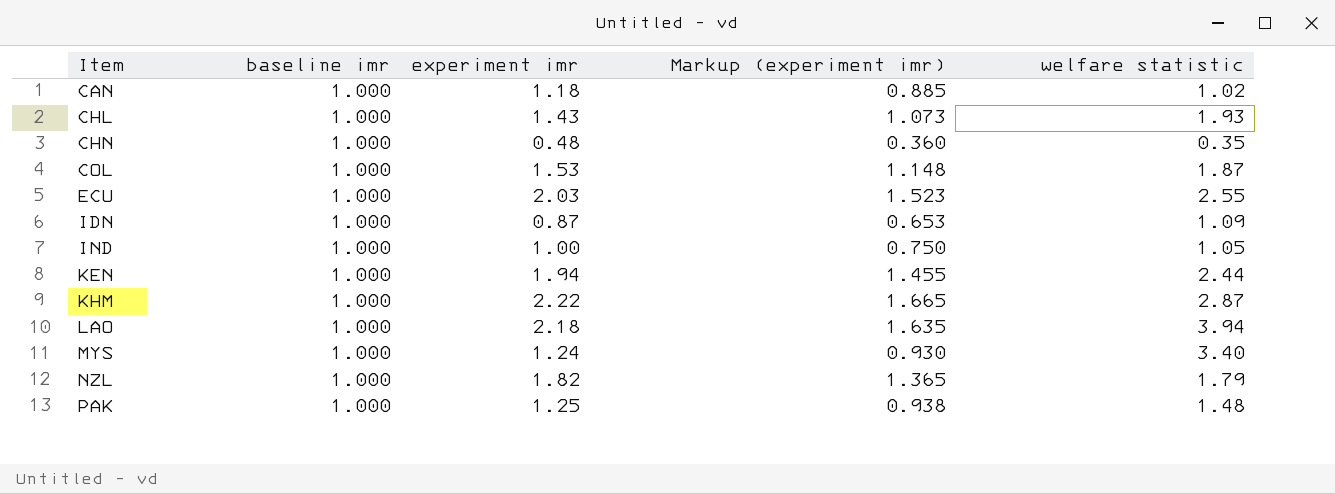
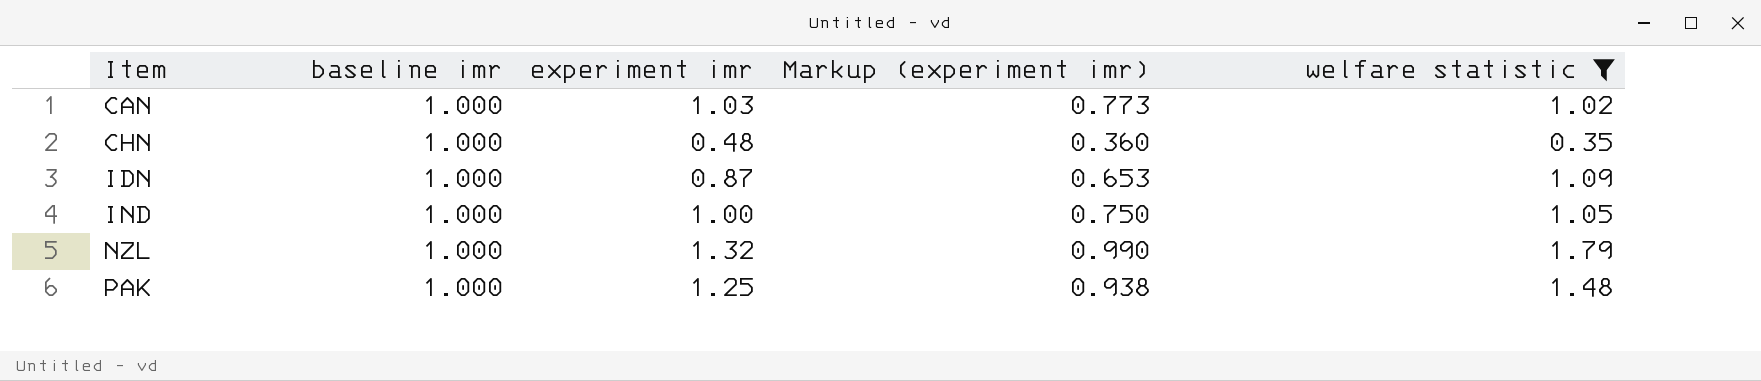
filter: none -> welfare statistic <= 1.79
CAN | experiment imr: 1.18 -> 1.03
CAN | Markup (experiment imr): 0.885 -> 0.773
NZL | experiment imr: 1.82 -> 1.32
NZL | Markup (experiment imr): 1.365 -> 0.990

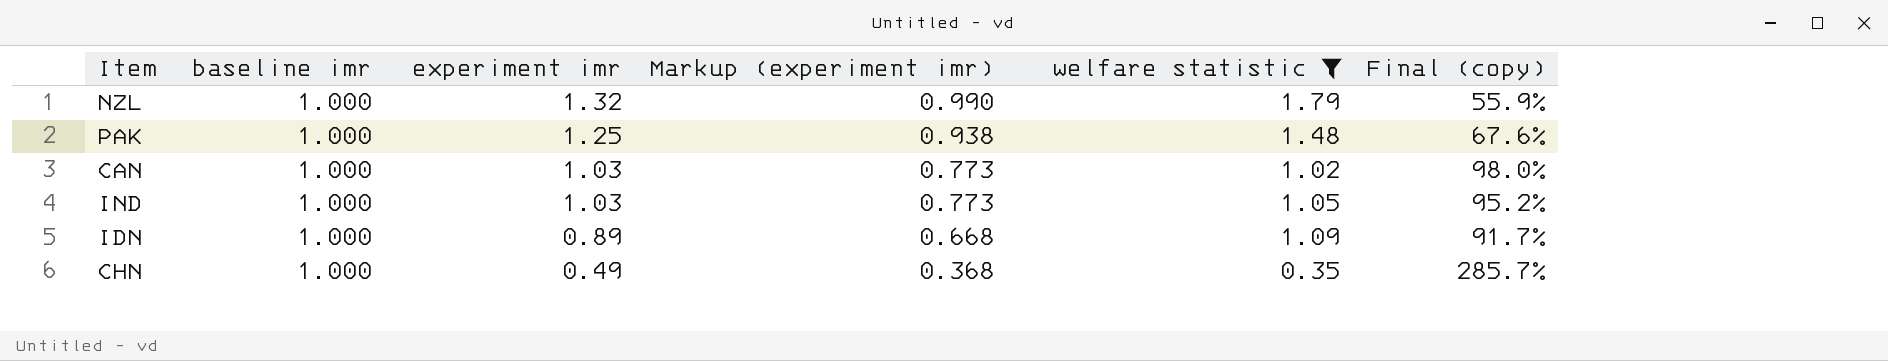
row order: Item ascending -> experiment imr descending
column Final (copy) | formula: none -> [baseline imr] / [welfare statistic]
IND | experiment imr: 1.00 -> 1.03
IND | Markup (experiment imr): 0.750 -> 0.773
IDN | experiment imr: 0.87 -> 0.89
IDN | Markup (experiment imr): 0.653 -> 0.668
CHN | experiment imr: 0.48 -> 0.49
CHN | Markup (experiment imr): 0.360 -> 0.368

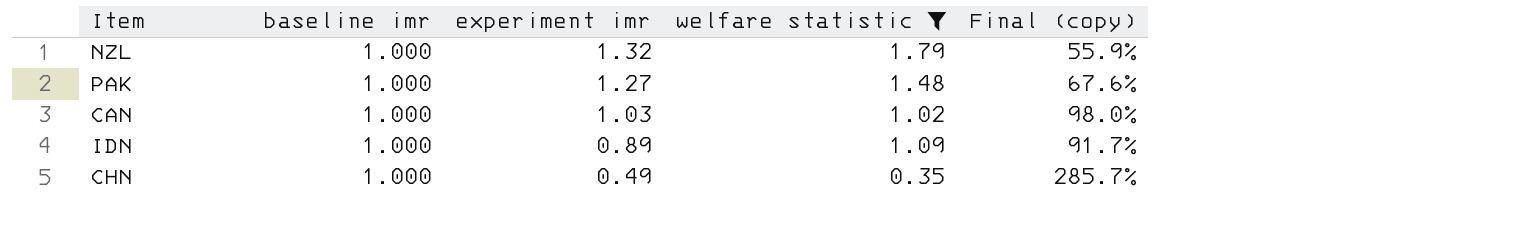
column Markup (experiment imr) | formula: [experiment imr] * 0.75 -> none
row IND: 1.000 | 1.03 | 0.773 | 1.05 | 95.2% -> none
PAK | experiment imr: 1.25 -> 1.27

